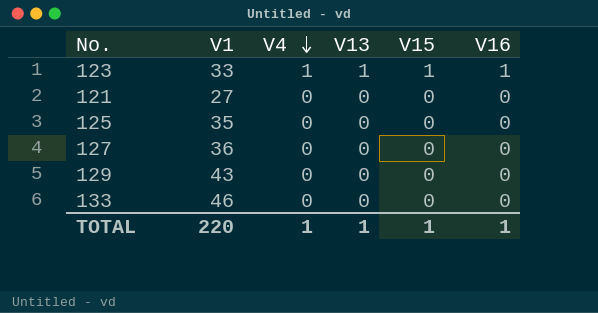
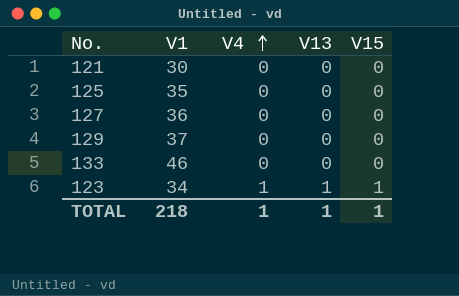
row order: V4 descending -> V4 ascending
column V16 | position: 6 -> none
121 | V1: 27 -> 30
129 | V1: 43 -> 37
123 | V1: 33 -> 34
TOTAL | V1: 220 -> 218

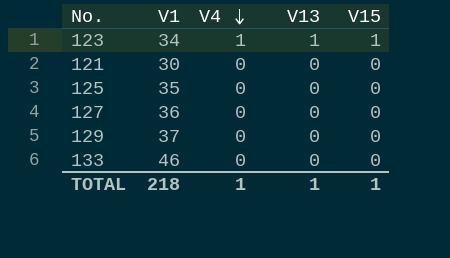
row order: V4 ascending -> V4 descending

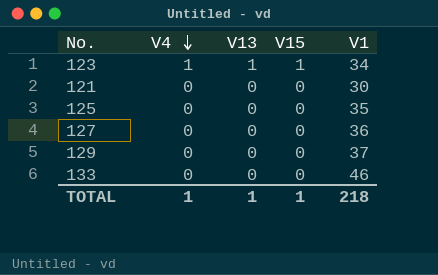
column V1 | position: 2 -> 5

